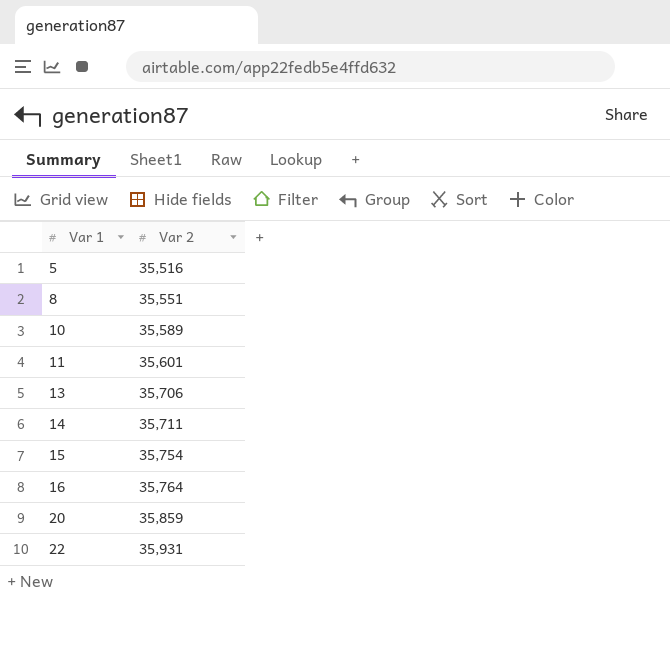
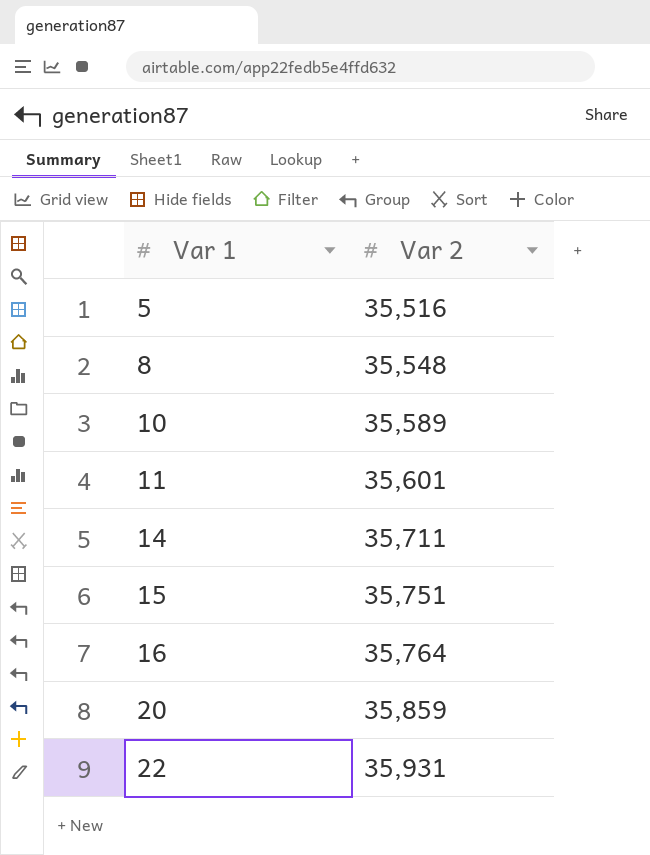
row 13: 35,706 -> none
8 | Var 2: 35,551 -> 35,548
15 | Var 2: 35,754 -> 35,751

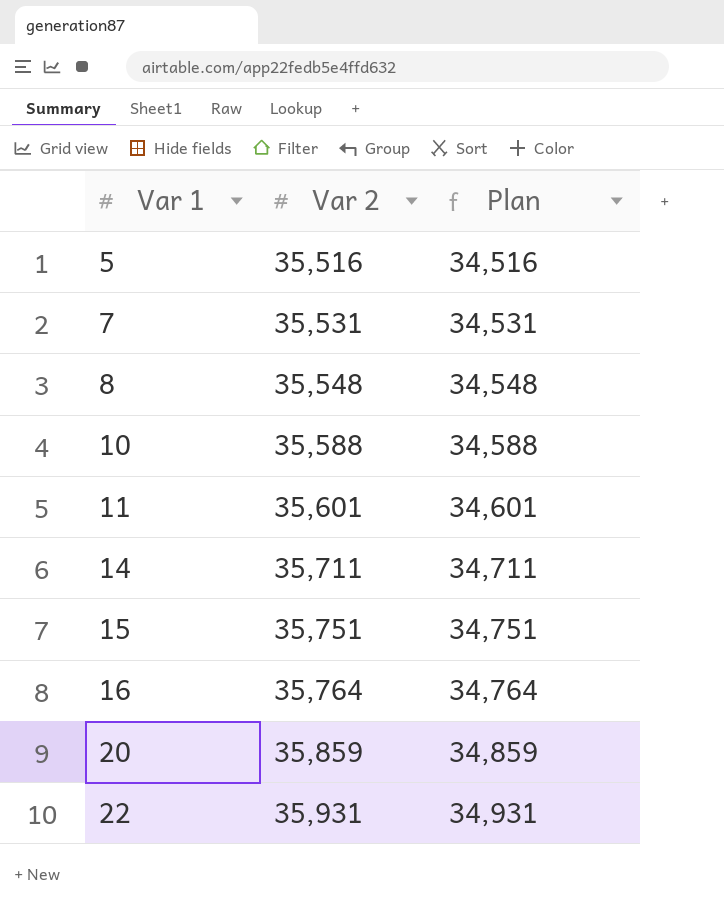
column Plan | formula: none -> [Var 2] - 1000
row 7: none -> 35,531 | 34,531
10 | Var 2: 35,589 -> 35,588

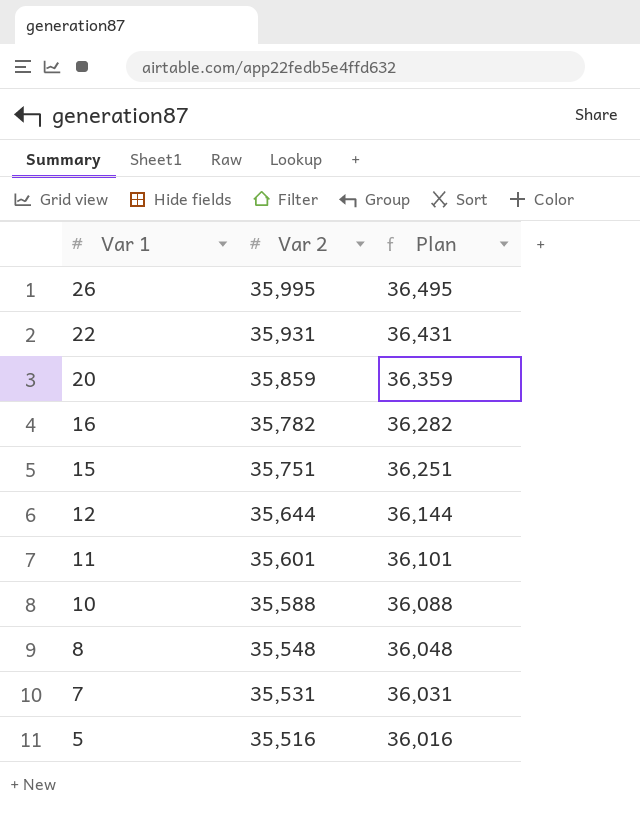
row order: Var 1 ascending -> Var 1 descending
column Plan | formula: [Var 2] - 1000 -> [Var 2] + 500
row 14: 35,711 | 34,711 -> none
row 26: none -> 35,995 | 36,495
16 | Var 2: 35,764 -> 35,782
row 12: none -> 35,644 | 36,144

